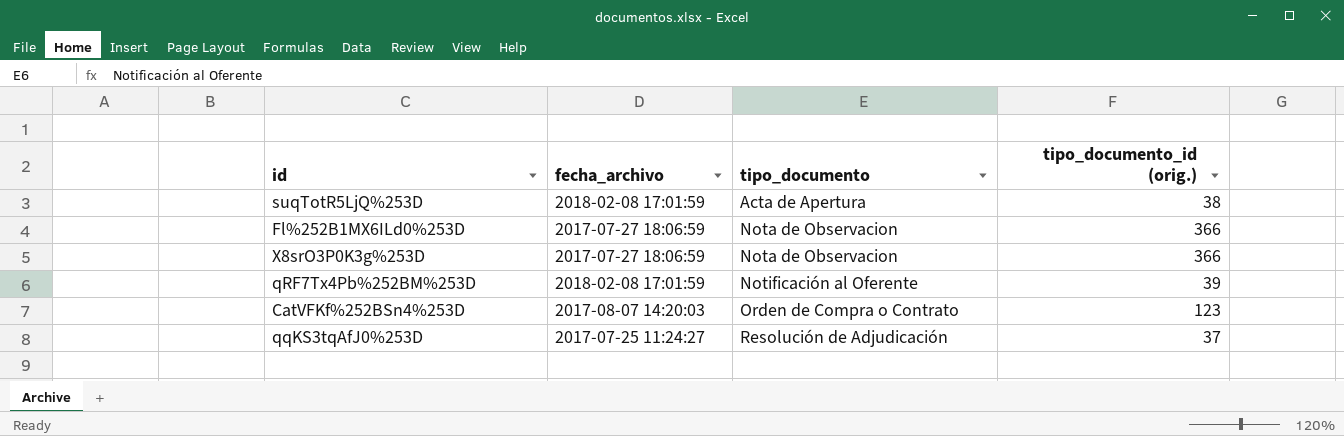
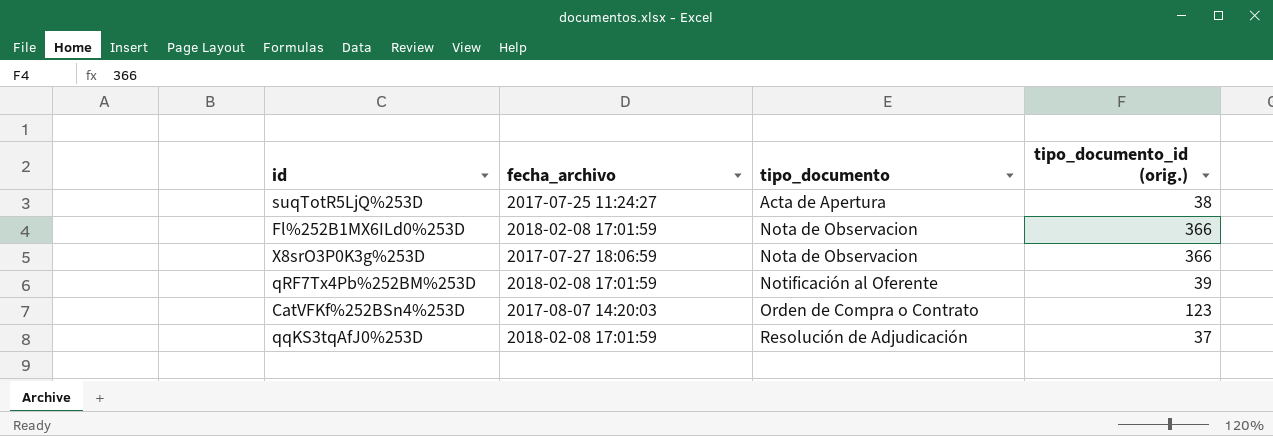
suqTotR5LjQ%253D | fecha_archivo: 2018-02-08 17:01:59 -> 2017-07-25 11:24:27
Fl%252B1MX6ILd0%253D | fecha_archivo: 2017-07-27 18:06:59 -> 2018-02-08 17:01:59
qqKS3tqAfJ0%253D | fecha_archivo: 2017-07-25 11:24:27 -> 2018-02-08 17:01:59

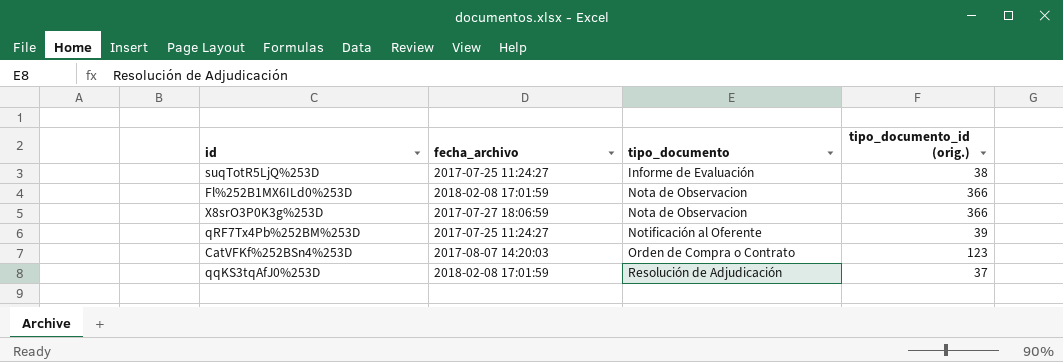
suqTotR5LjQ%253D | tipo_documento: Acta de Apertura -> Informe de Evaluación
qRF7Tx4Pb%252BM%253D | fecha_archivo: 2018-02-08 17:01:59 -> 2017-07-25 11:24:27

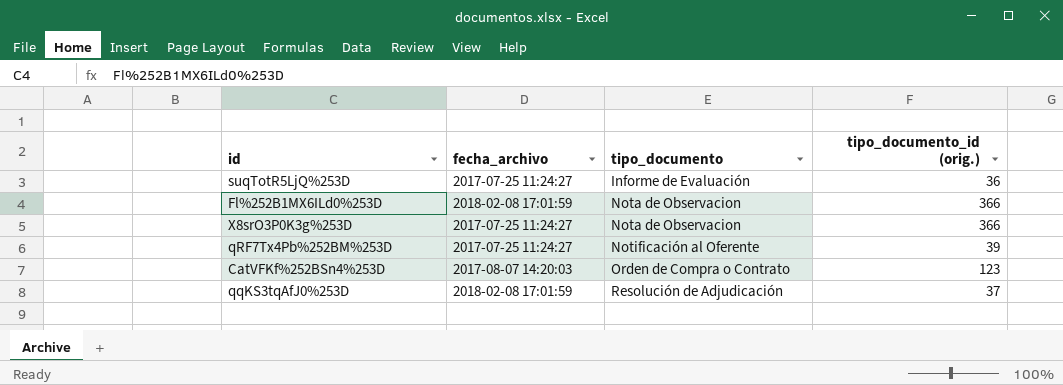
suqTotR5LjQ%253D | tipo_documento_id (orig.): 38 -> 36
X8srO3P0K3g%253D | fecha_archivo: 2017-07-27 18:06:59 -> 2017-07-25 11:24:27

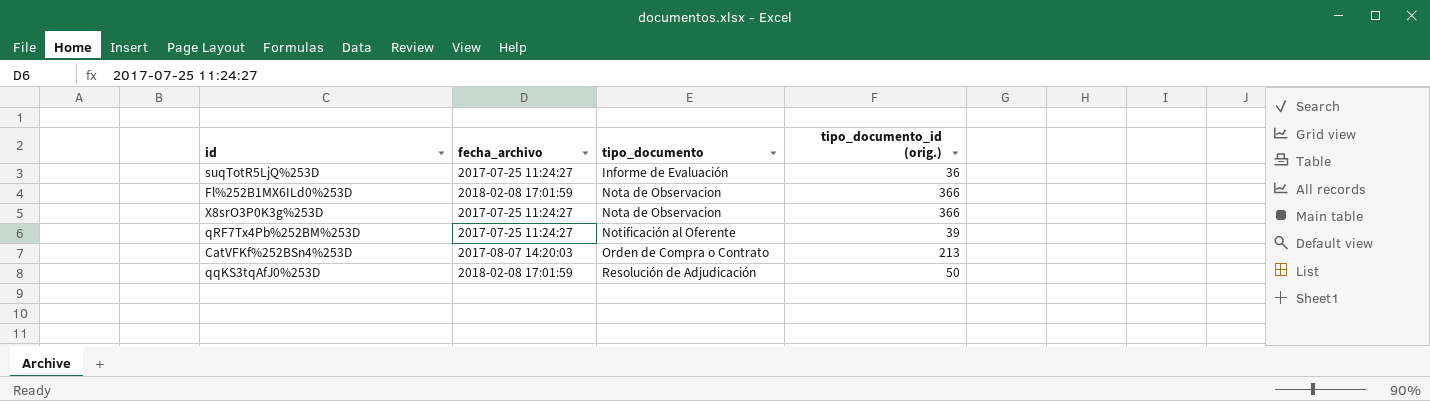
CatVFKf%252BSn4%253D | tipo_documento_id (orig.): 123 -> 213
qqKS3tqAfJ0%253D | tipo_documento_id (orig.): 37 -> 50

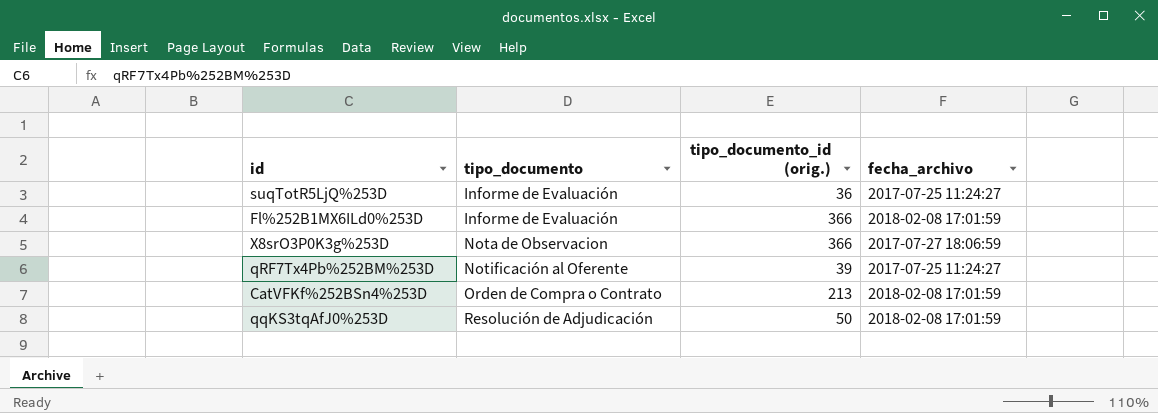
column fecha_archivo | position: 2 -> 4
Fl%252B1MX6ILd0%253D | tipo_documento: Nota de Observacion -> Informe de Evaluación
X8srO3P0K3g%253D | fecha_archivo: 2017-07-25 11:24:27 -> 2017-07-27 18:06:59
CatVFKf%252BSn4%253D | fecha_archivo: 2017-08-07 14:20:03 -> 2018-02-08 17:01:59

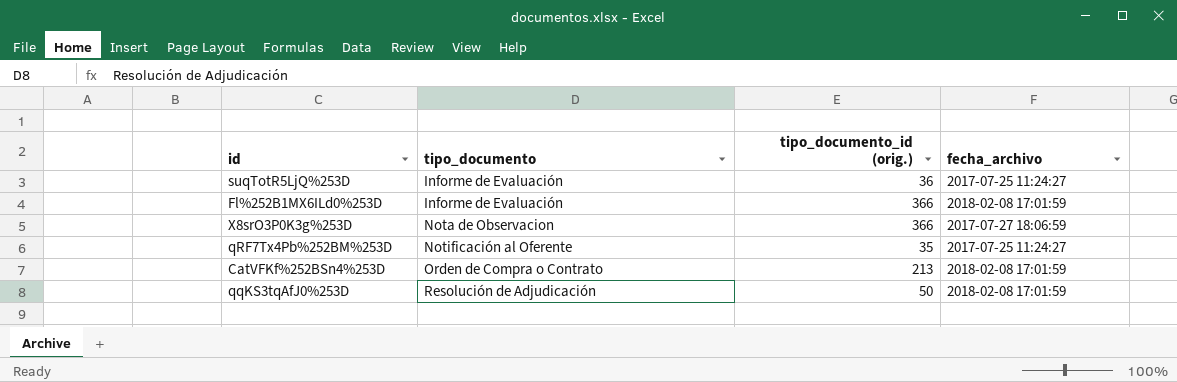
qRF7Tx4Pb%252BM%253D | tipo_documento_id (orig.): 39 -> 35

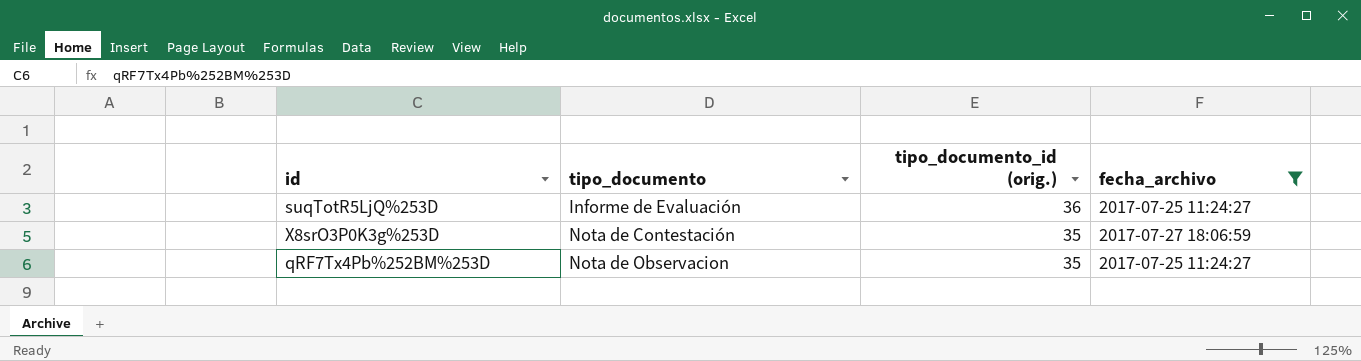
filter: none -> fecha_archivo != 2018-02-08 17:01:59
X8srO3P0K3g%253D | tipo_documento: Nota de Observacion -> Nota de Contestación
X8srO3P0K3g%253D | tipo_documento_id (orig.): 366 -> 35
qRF7Tx4Pb%252BM%253D | tipo_documento: Notificación al Oferente -> Nota de Observacion

